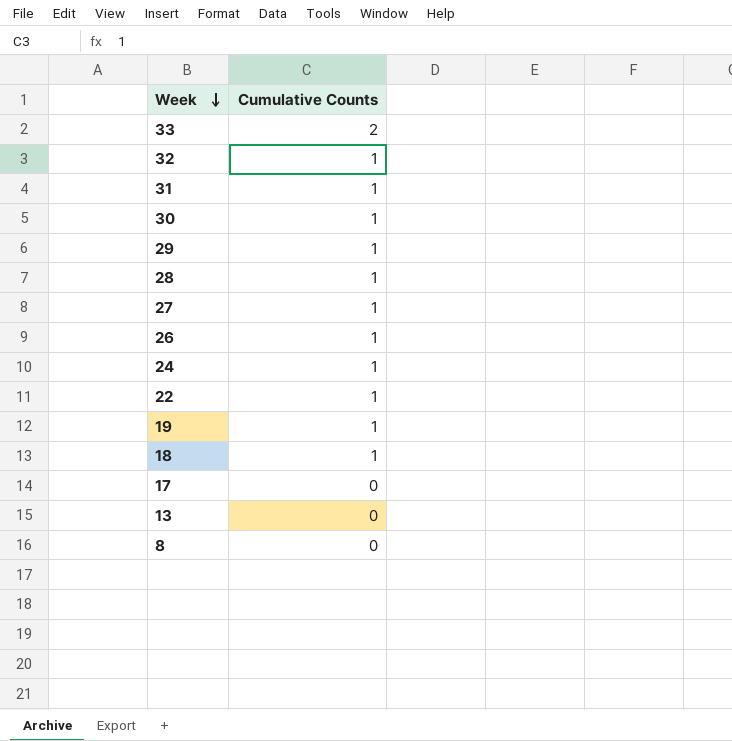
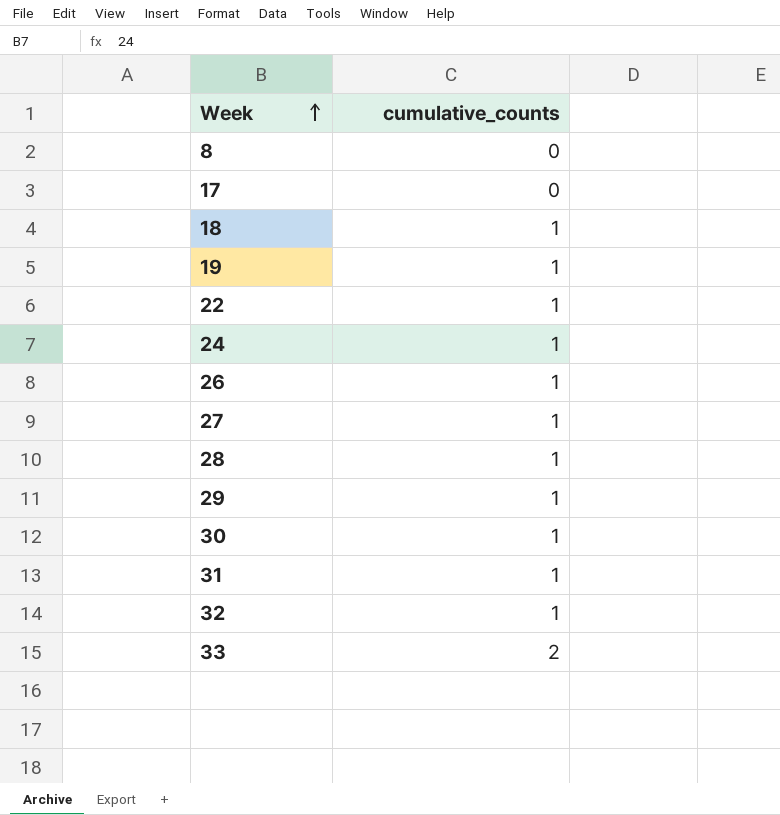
row order: Week descending -> Week ascending
column name: Cumulative Counts -> cumulative_counts
row 13: 0 -> none

